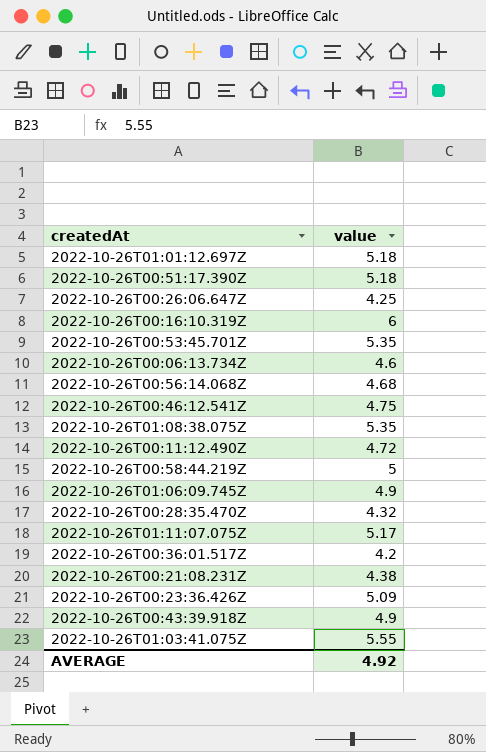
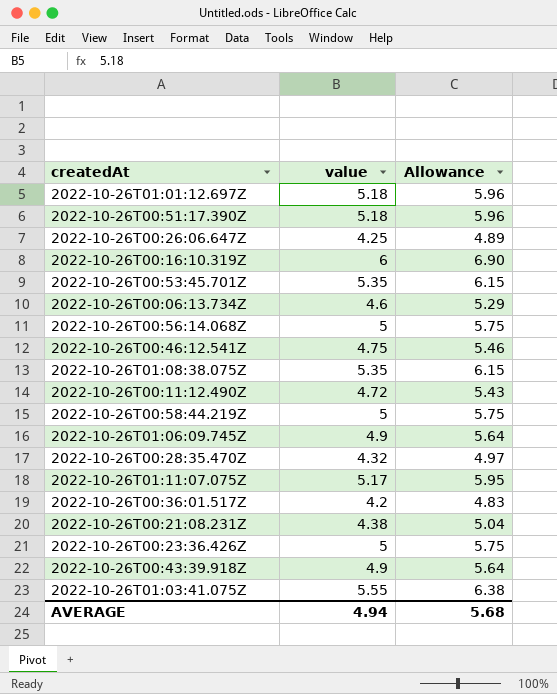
column Allowance | formula: none -> [value] * 1.15
2022-10-26T00:56:14.068Z | value: 4.68 -> 5
2022-10-26T00:23:36.426Z | value: 5.09 -> 5
AVERAGE | value: 4.92 -> 4.94

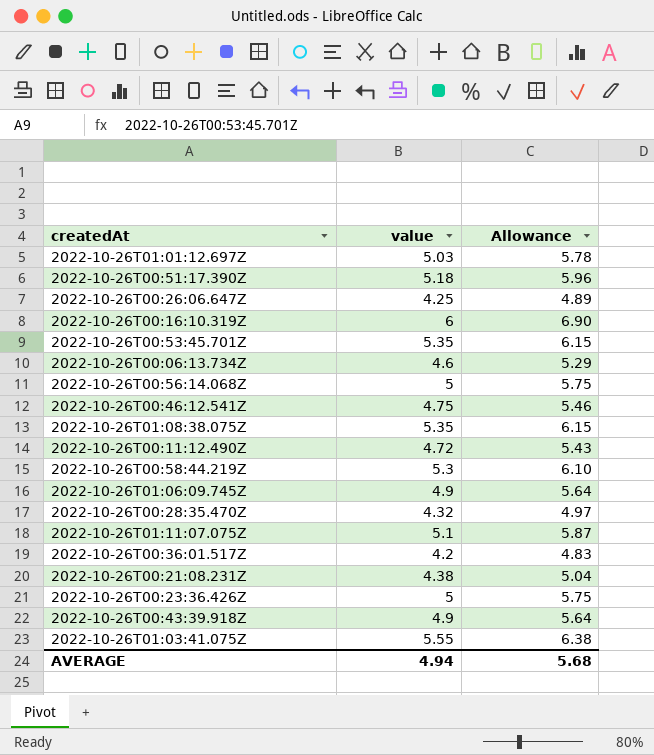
2022-10-26T01:01:12.697Z | value: 5.18 -> 5.03
2022-10-26T01:01:12.697Z | Allowance: 5.96 -> 5.78
2022-10-26T00:58:44.219Z | value: 5 -> 5.3
2022-10-26T00:58:44.219Z | Allowance: 5.75 -> 6.10
2022-10-26T01:11:07.075Z | value: 5.17 -> 5.1
2022-10-26T01:11:07.075Z | Allowance: 5.95 -> 5.87

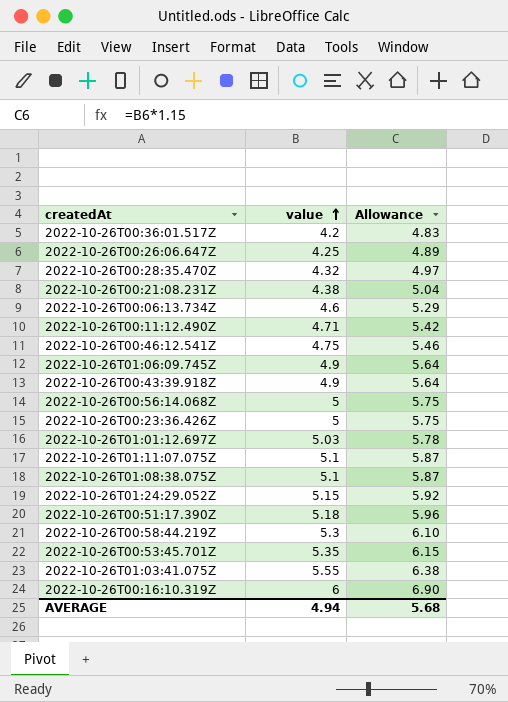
row order: none -> value ascending
2022-10-26T00:11:12.490Z | value: 4.72 -> 4.71
2022-10-26T00:11:12.490Z | Allowance: 5.43 -> 5.42
2022-10-26T01:08:38.075Z | value: 5.35 -> 5.1
2022-10-26T01:08:38.075Z | Allowance: 6.15 -> 5.87
row 2022-10-26T01:24:29.052Z: none -> 5.15 | 5.92

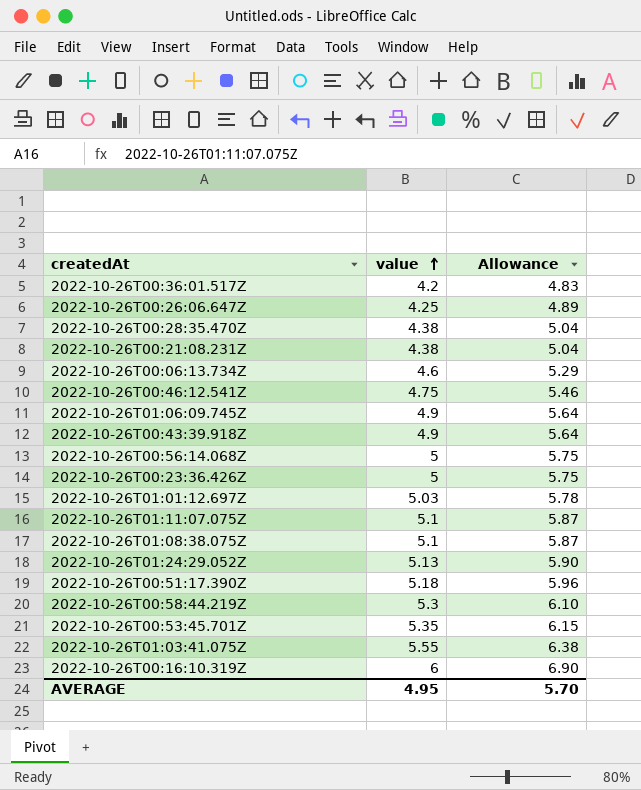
row 2022-10-26T00:11:12.490Z: 4.71 | 5.42 -> none
2022-10-26T00:28:35.470Z | value: 4.32 -> 4.38
2022-10-26T00:28:35.470Z | Allowance: 4.97 -> 5.04
2022-10-26T01:24:29.052Z | value: 5.15 -> 5.13
2022-10-26T01:24:29.052Z | Allowance: 5.92 -> 5.90
AVERAGE | value: 4.94 -> 4.95
AVERAGE | Allowance: 5.68 -> 5.70

